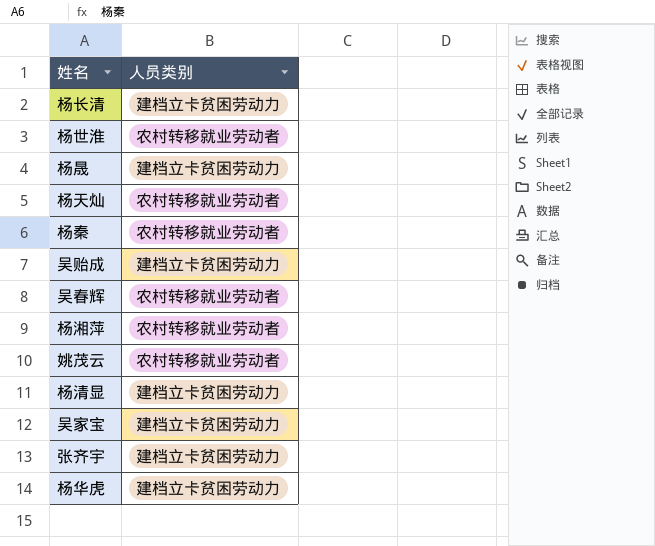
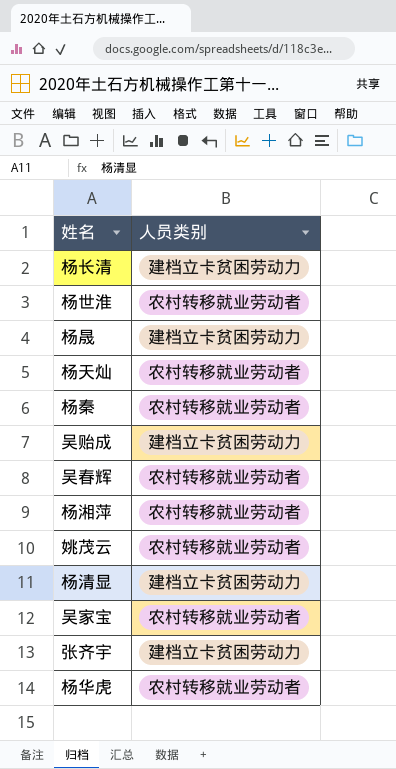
吴家宝 | 人员类别: 建档立卡贫困劳动力 -> 农村转移就业劳动者
杨华虎 | 人员类别: 建档立卡贫困劳动力 -> 农村转移就业劳动者

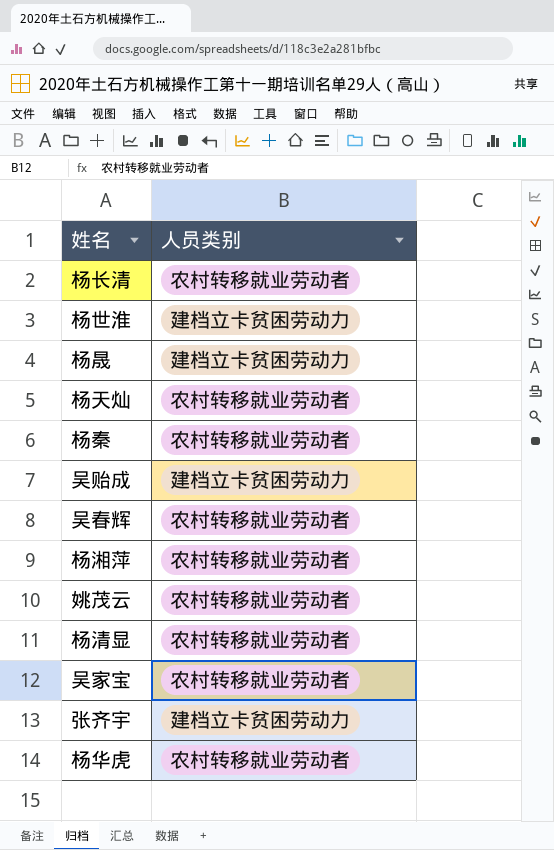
杨长清 | 人员类别: 建档立卡贫困劳动力 -> 农村转移就业劳动者
杨世淮 | 人员类别: 农村转移就业劳动者 -> 建档立卡贫困劳动力
杨清显 | 人员类别: 建档立卡贫困劳动力 -> 农村转移就业劳动者

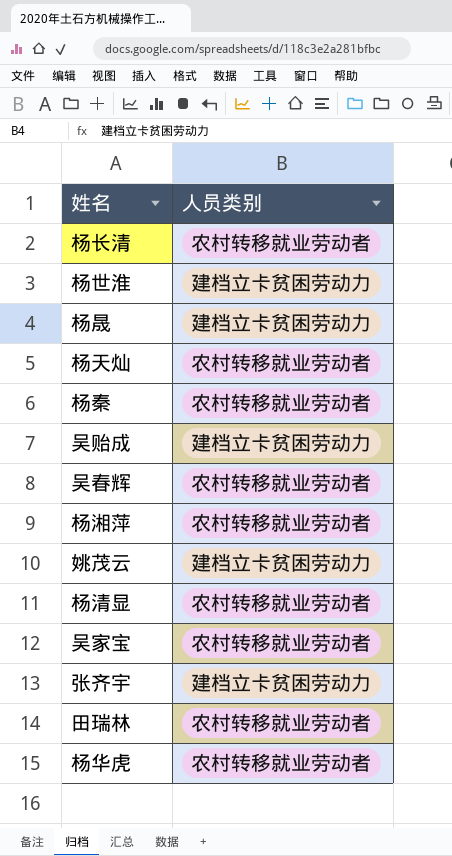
姚茂云 | 人员类别: 农村转移就业劳动者 -> 建档立卡贫困劳动力
row 田瑞林: none -> 农村转移就业劳动者

